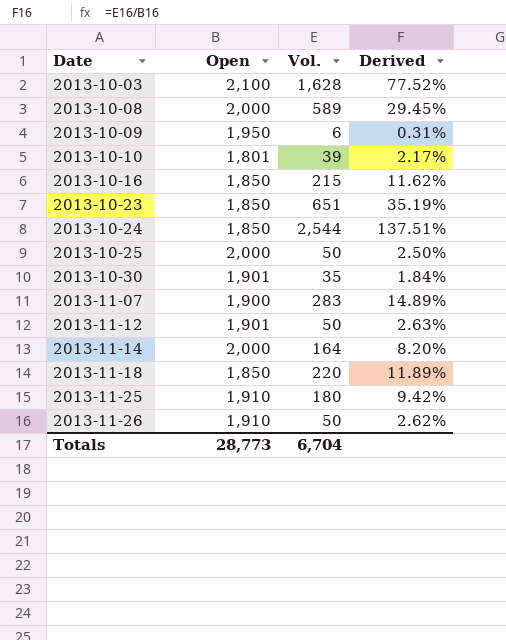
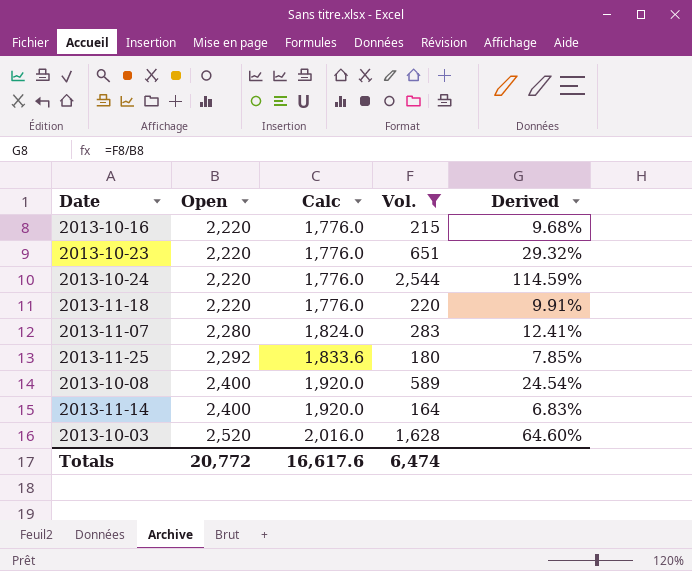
filter: none -> Vol. >= 164
row order: Date ascending -> Open ascending
column Calc | formula: none -> [Open] * 0.8
2013-10-16 | Open: 1,850 -> 2,220
2013-10-16 | Derived: 11.62% -> 9.68%
2013-10-23 | Open: 1,850 -> 2,220
2013-10-23 | Derived: 35.19% -> 29.32%
2013-10-24 | Open: 1,850 -> 2,220
2013-10-24 | Derived: 137.51% -> 114.59%
2013-11-18 | Open: 1,850 -> 2,220
2013-11-18 | Derived: 11.89% -> 9.91%
2013-11-07 | Open: 1,900 -> 2,280
2013-11-07 | Derived: 14.89% -> 12.41%
2013-11-25 | Open: 1,910 -> 2,292
2013-11-25 | Derived: 9.42% -> 7.85%
2013-10-08 | Open: 2,000 -> 2,400
2013-10-08 | Derived: 29.45% -> 24.54%
2013-11-14 | Open: 2,000 -> 2,400
2013-11-14 | Derived: 8.20% -> 6.83%
2013-10-03 | Open: 2,100 -> 2,520
2013-10-03 | Derived: 77.52% -> 64.60%
Totals | Open: 28,773 -> 20,772
Totals | Vol.: 6,704 -> 6,474

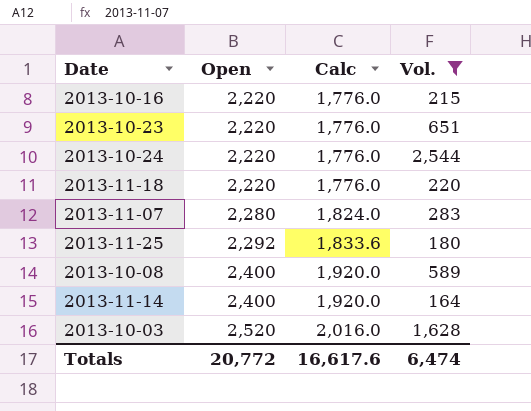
column Derived | formula: [Vol.] / [Open] -> none

